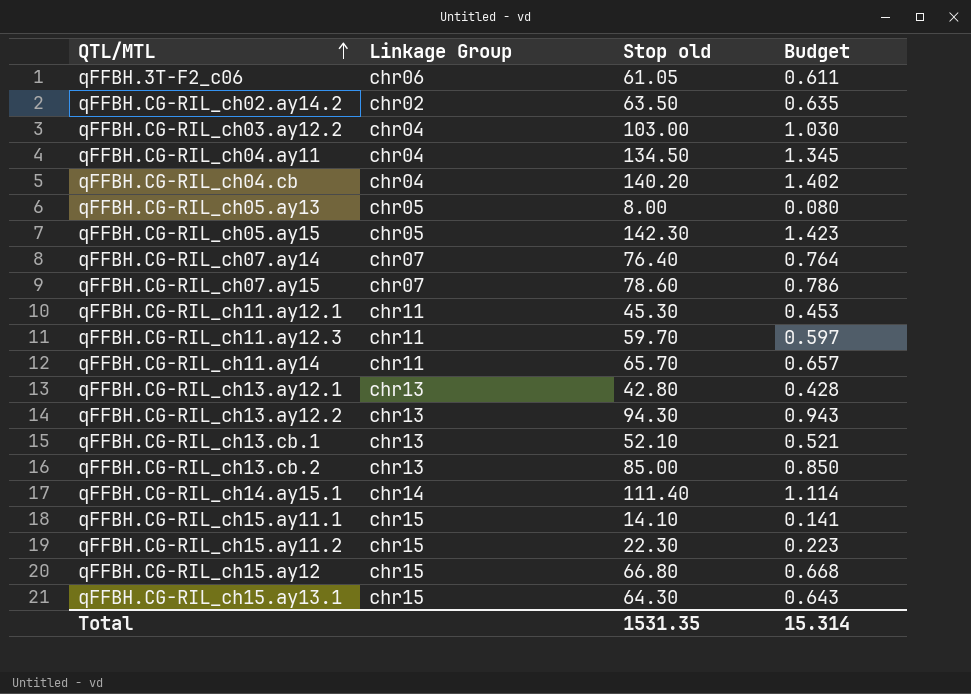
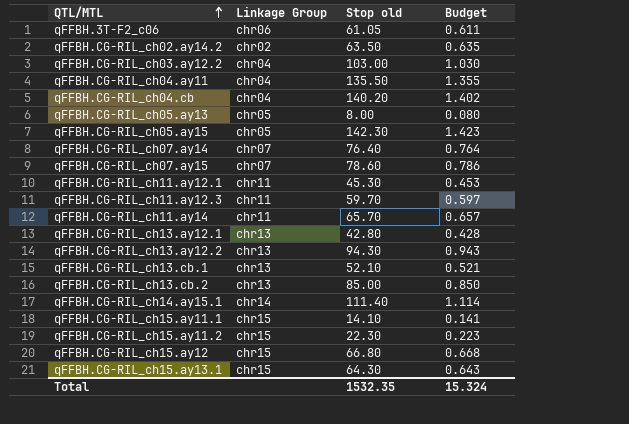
qFFBH.CG-RIL_ch04.ay11 | Stop old: 134.50 -> 135.50
qFFBH.CG-RIL_ch04.ay11 | Budget: 1.345 -> 1.355
Total | Stop old: 1531.35 -> 1532.35
Total | Budget: 15.314 -> 15.324

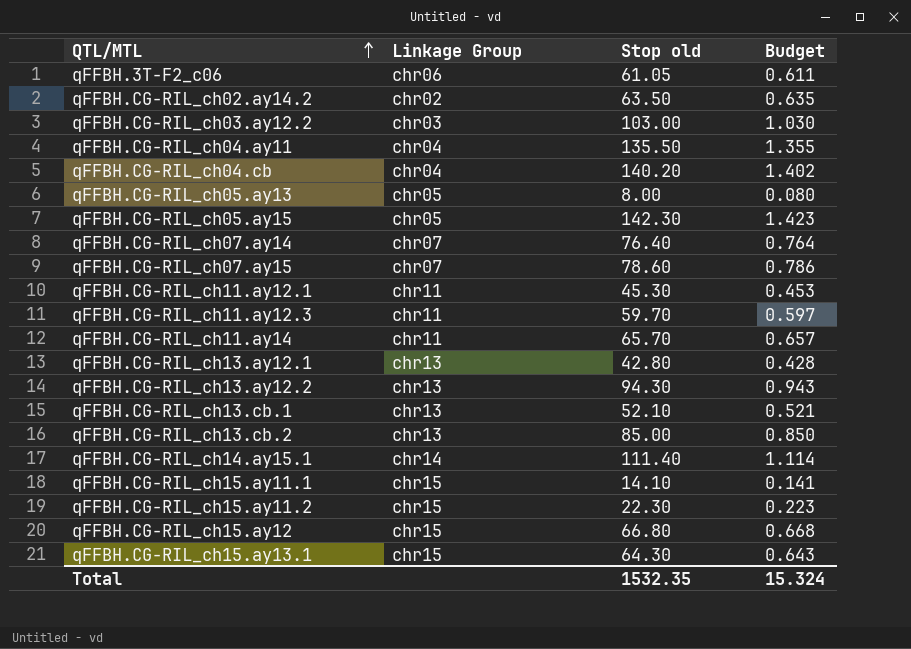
qFFBH.CG-RIL_ch03.ay12.2 | Linkage Group: chr04 -> chr03

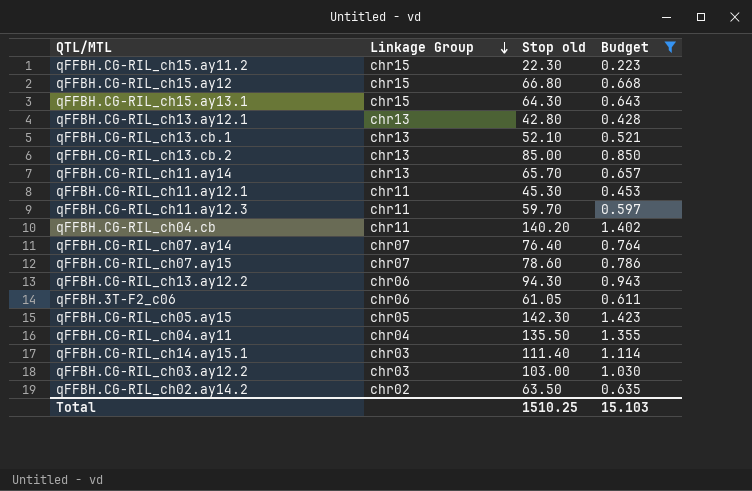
filter: none -> Budget >= 0.223
row order: QTL/MTL ascending -> Linkage Group descending
qFFBH.CG-RIL_ch11.ay14 | Linkage Group: chr11 -> chr13
qFFBH.CG-RIL_ch04.cb | Linkage Group: chr04 -> chr11
qFFBH.CG-RIL_ch13.ay12.2 | Linkage Group: chr13 -> chr06
qFFBH.CG-RIL_ch14.ay15.1 | Linkage Group: chr14 -> chr03
Total | Stop old: 1532.35 -> 1510.25
Total | Budget: 15.324 -> 15.103

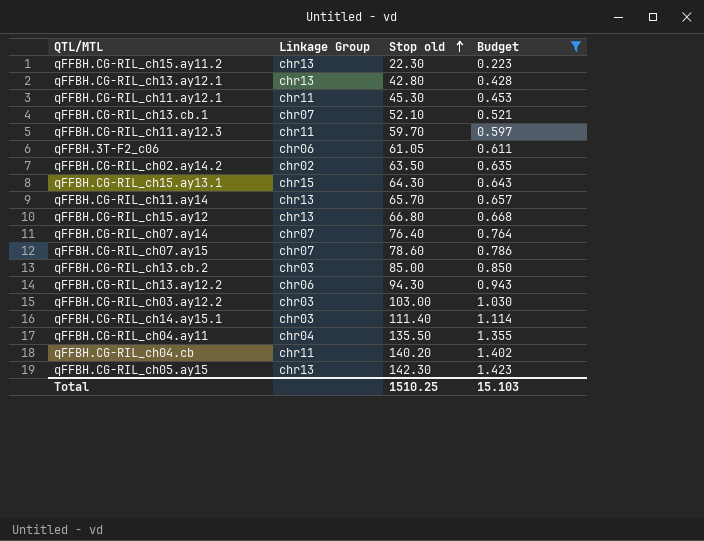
row order: Linkage Group descending -> Stop old ascending
qFFBH.CG-RIL_ch15.ay11.2 | Linkage Group: chr15 -> chr13
qFFBH.CG-RIL_ch13.cb.1 | Linkage Group: chr13 -> chr07
qFFBH.CG-RIL_ch15.ay12 | Linkage Group: chr15 -> chr13
qFFBH.CG-RIL_ch13.cb.2 | Linkage Group: chr13 -> chr03
qFFBH.CG-RIL_ch05.ay15 | Linkage Group: chr05 -> chr13

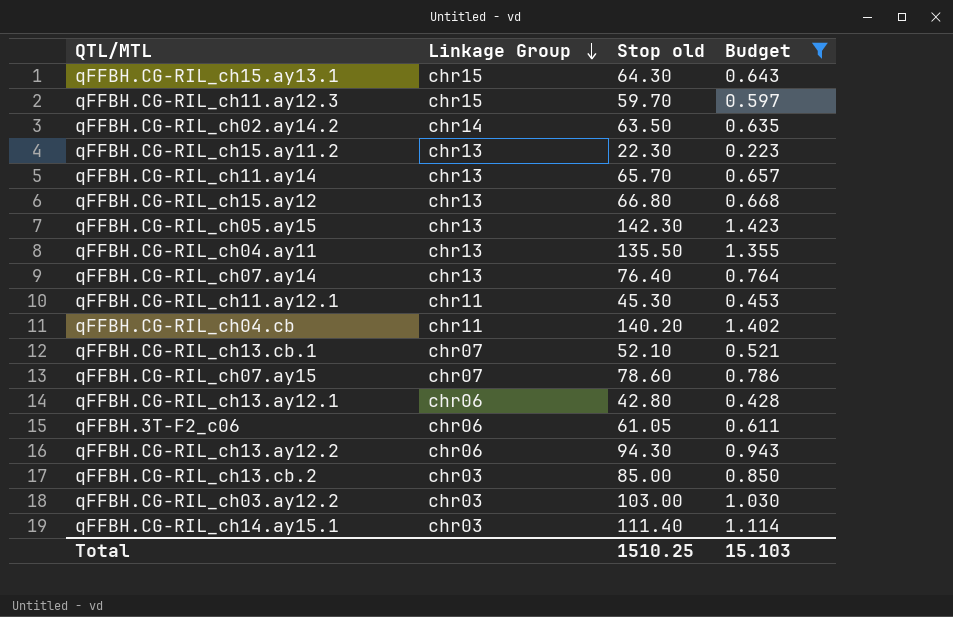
row order: Stop old ascending -> Linkage Group descending
qFFBH.CG-RIL_ch11.ay12.3 | Linkage Group: chr11 -> chr15
qFFBH.CG-RIL_ch02.ay14.2 | Linkage Group: chr02 -> chr14
qFFBH.CG-RIL_ch04.ay11 | Linkage Group: chr04 -> chr13
qFFBH.CG-RIL_ch07.ay14 | Linkage Group: chr07 -> chr13
qFFBH.CG-RIL_ch13.ay12.1 | Linkage Group: chr13 -> chr06

